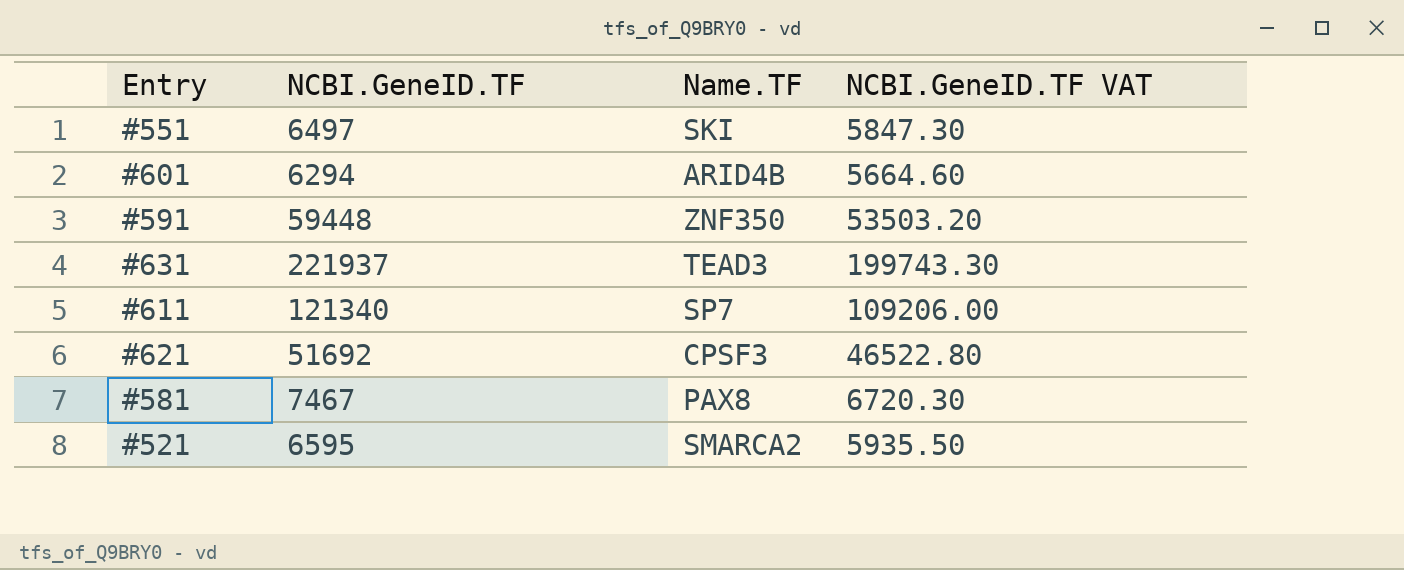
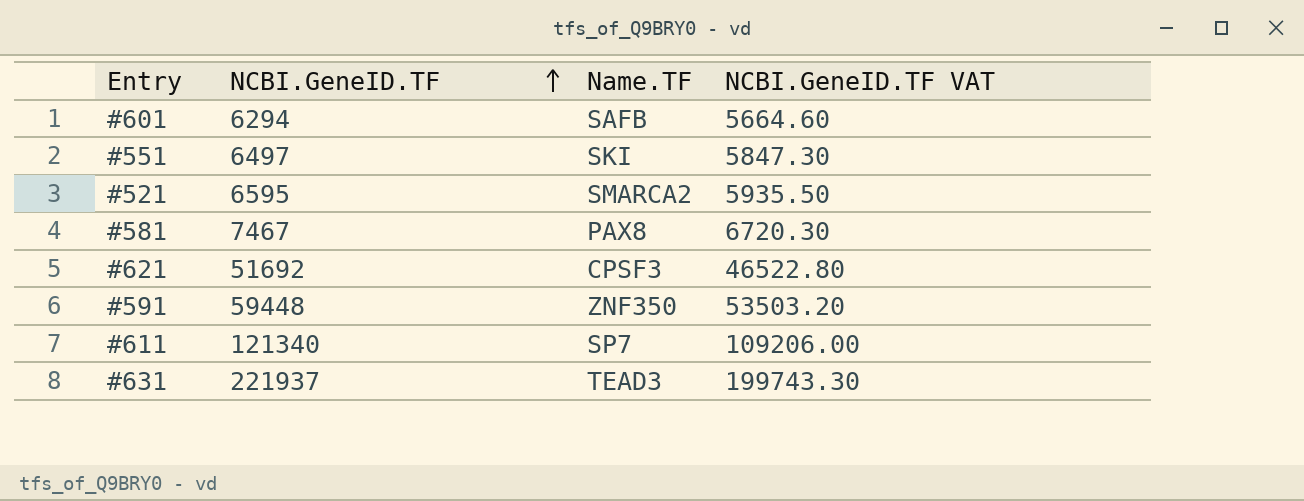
row order: none -> NCBI.GeneID.TF ascending
#601 | Name.TF: ARID4B -> SAFB

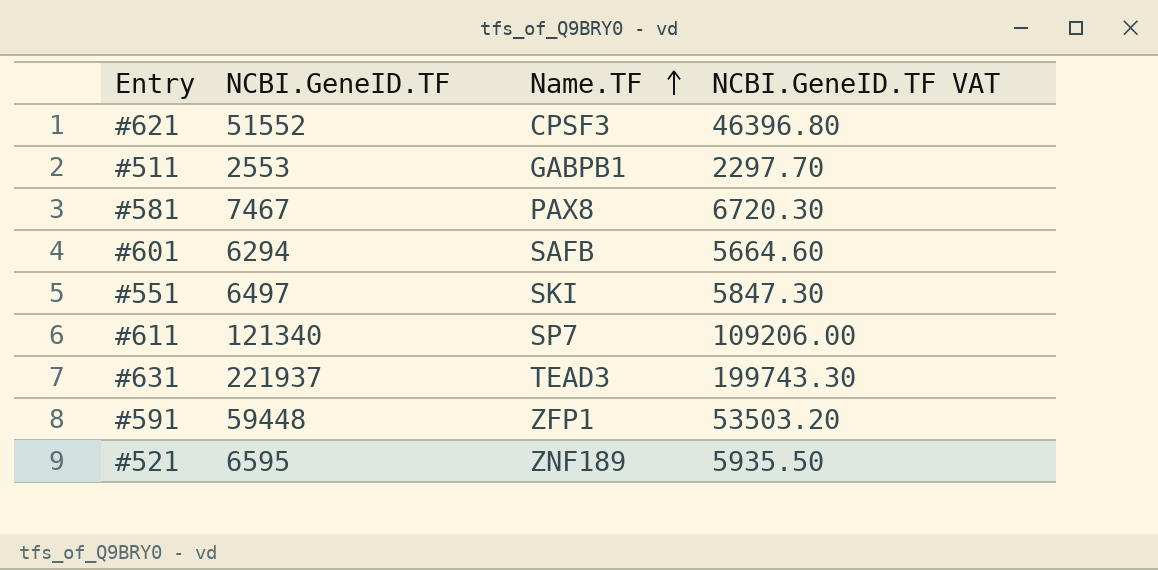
row order: NCBI.GeneID.TF ascending -> Name.TF ascending
#621 | NCBI.GeneID.TF: 51692 -> 51552
#621 | NCBI.GeneID.TF VAT: 46522.80 -> 46396.80
row #511: none -> 2553 | GABPB1 | 2297.70
#591 | Name.TF: ZNF350 -> ZFP1
#521 | Name.TF: SMARCA2 -> ZNF189

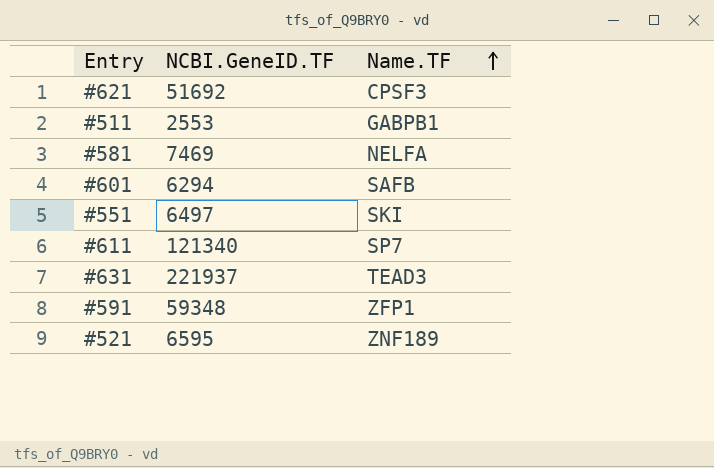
column NCBI.GeneID.TF VAT | formula: [NCBI.GeneID.TF] * 0.9 -> none
#621 | NCBI.GeneID.TF: 51552 -> 51692
#581 | NCBI.GeneID.TF: 7467 -> 7469
#581 | Name.TF: PAX8 -> NELFA
#591 | NCBI.GeneID.TF: 59448 -> 59348

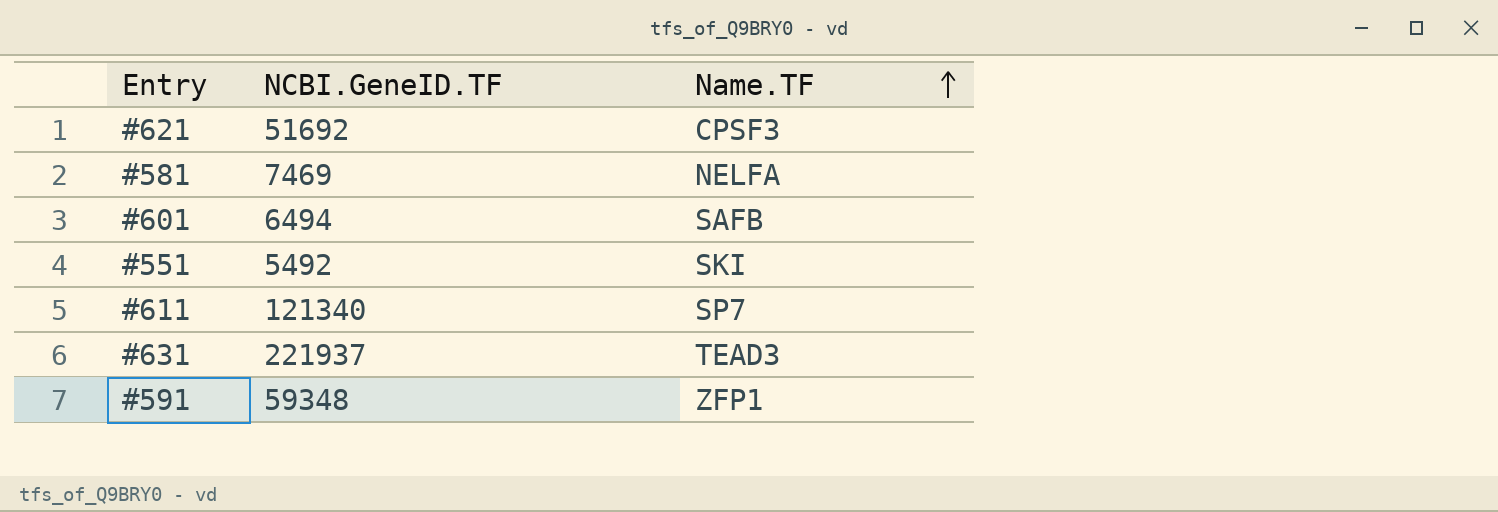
row #511: 2553 | GABPB1 -> none
row #521: 6595 | ZNF189 -> none
#601 | NCBI.GeneID.TF: 6294 -> 6494
#551 | NCBI.GeneID.TF: 6497 -> 5492

